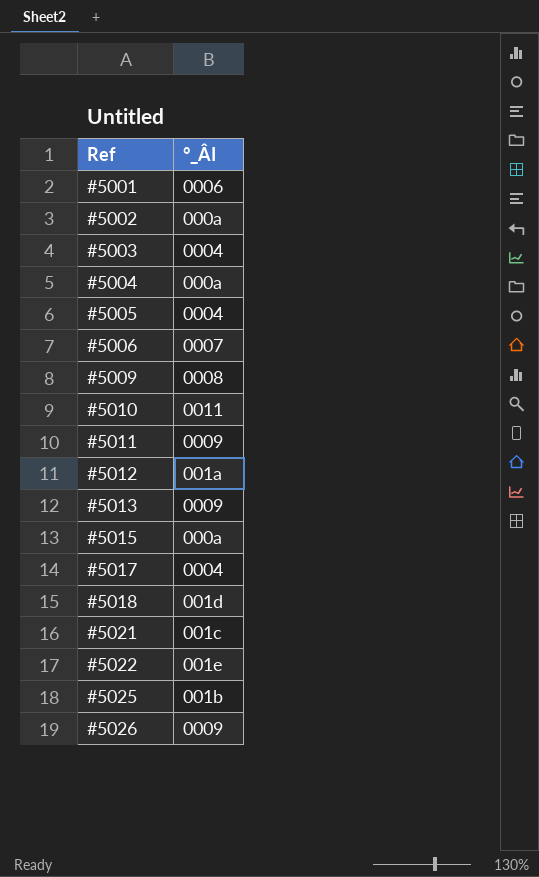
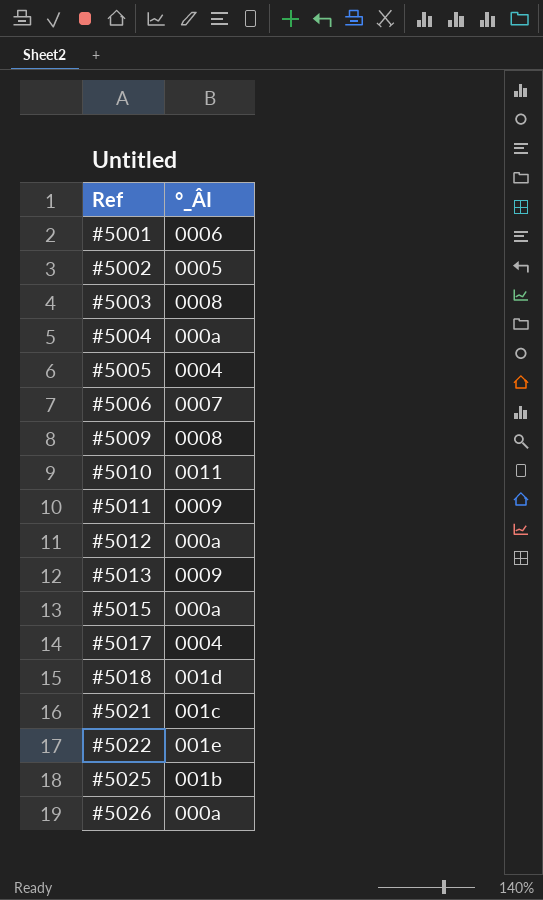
#5002 | °_ÂI: 000a -> 0005
#5003 | °_ÂI: 0004 -> 0008
#5012 | °_ÂI: 001a -> 000a
#5026 | °_ÂI: 0009 -> 000a

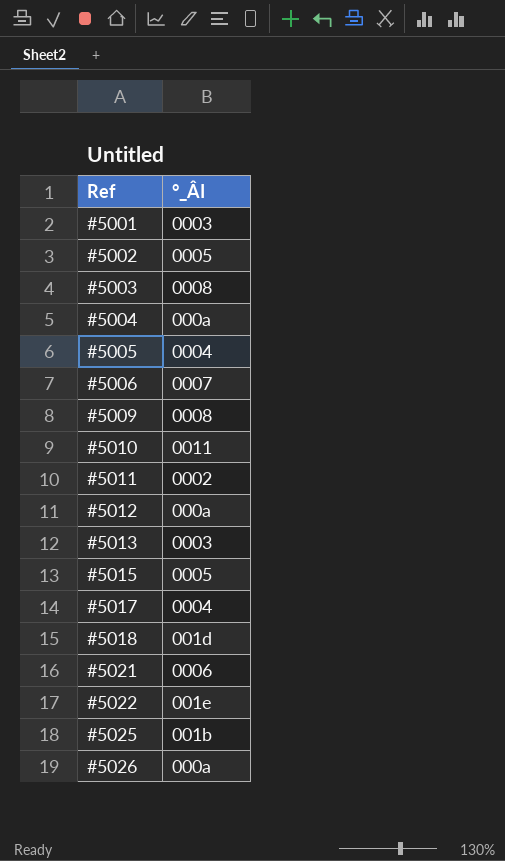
#5001 | °_ÂI: 0006 -> 0003
#5011 | °_ÂI: 0009 -> 0002
#5013 | °_ÂI: 0009 -> 0003
#5015 | °_ÂI: 000a -> 0005
#5021 | °_ÂI: 001c -> 0006

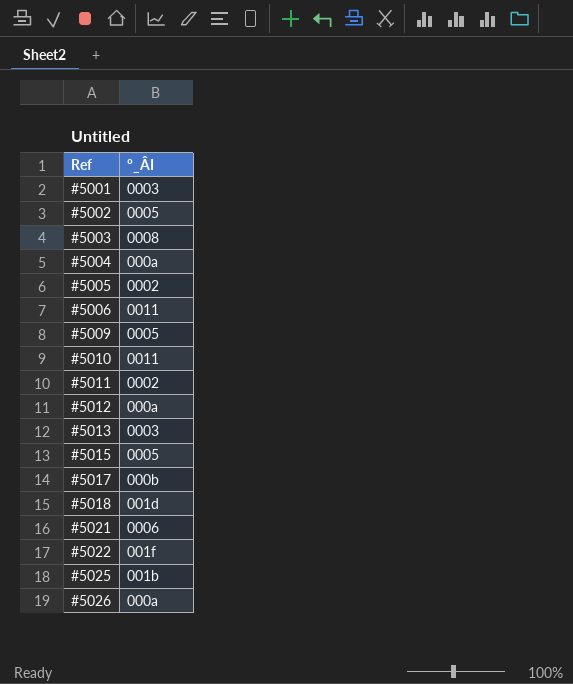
#5005 | °_ÂI: 0004 -> 0002
#5006 | °_ÂI: 0007 -> 0011
#5009 | °_ÂI: 0008 -> 0005
#5017 | °_ÂI: 0004 -> 000b
#5022 | °_ÂI: 001e -> 001f

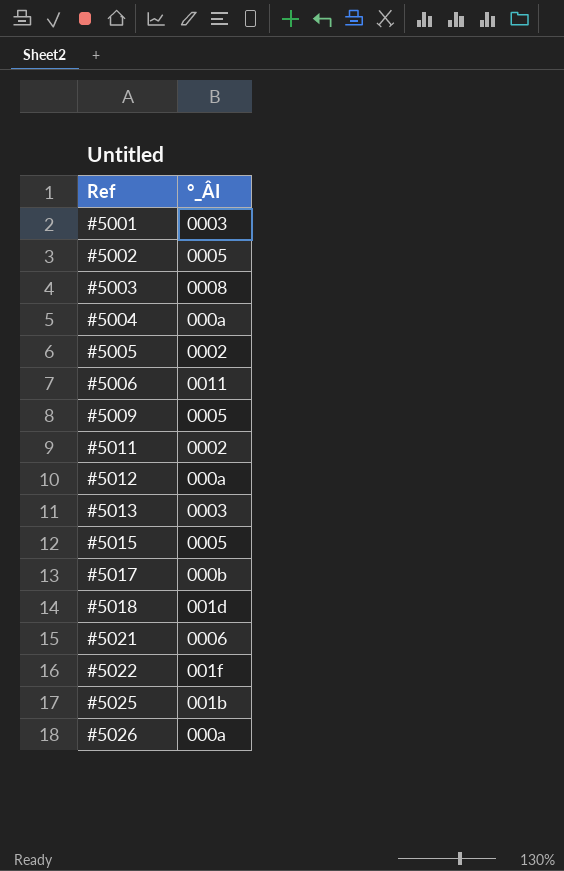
row #5010: 0011 -> none

